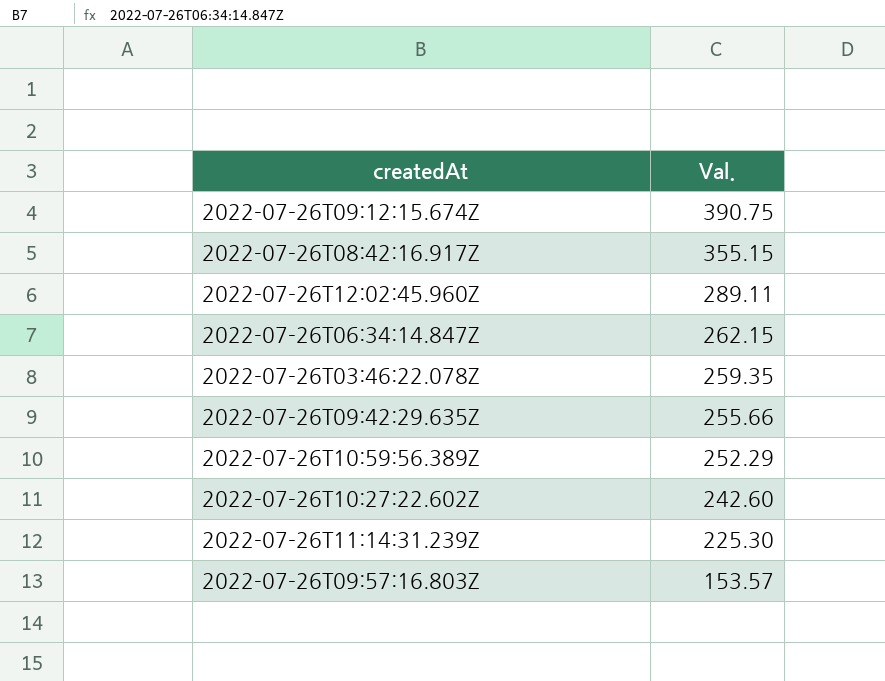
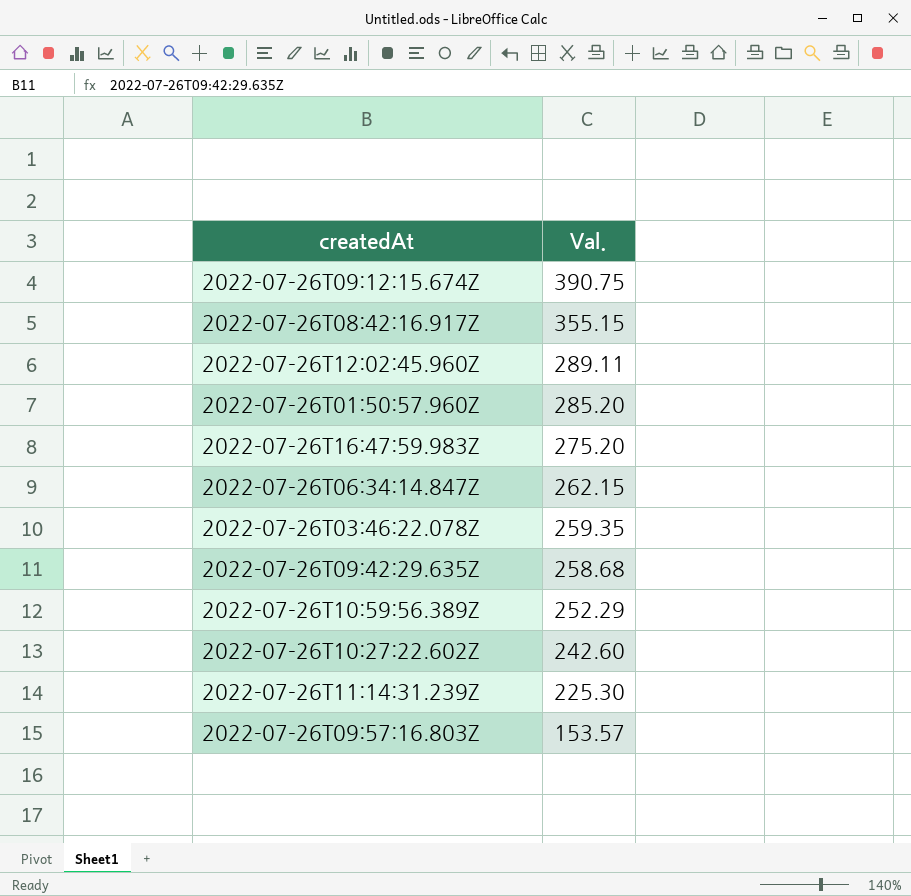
row 2022-07-26T01:50:57.960Z: none -> 285.20
row 2022-07-26T16:47:59.983Z: none -> 275.20
2022-07-26T09:42:29.635Z | Val.: 255.66 -> 258.68

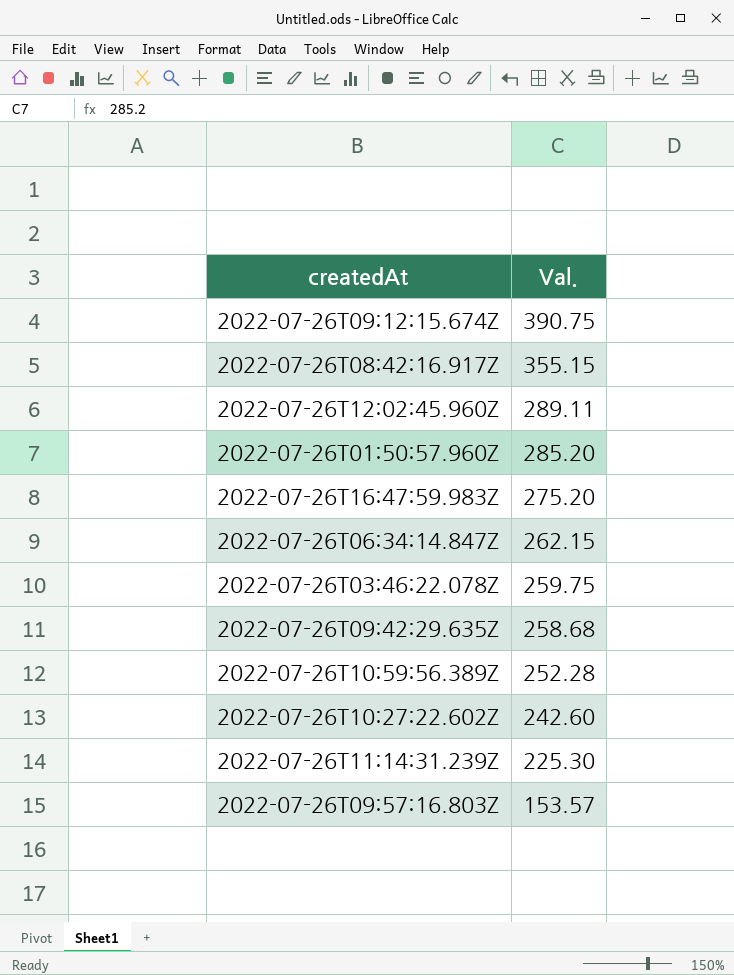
2022-07-26T03:46:22.078Z | Val.: 259.35 -> 259.75
2022-07-26T10:59:56.389Z | Val.: 252.29 -> 252.28

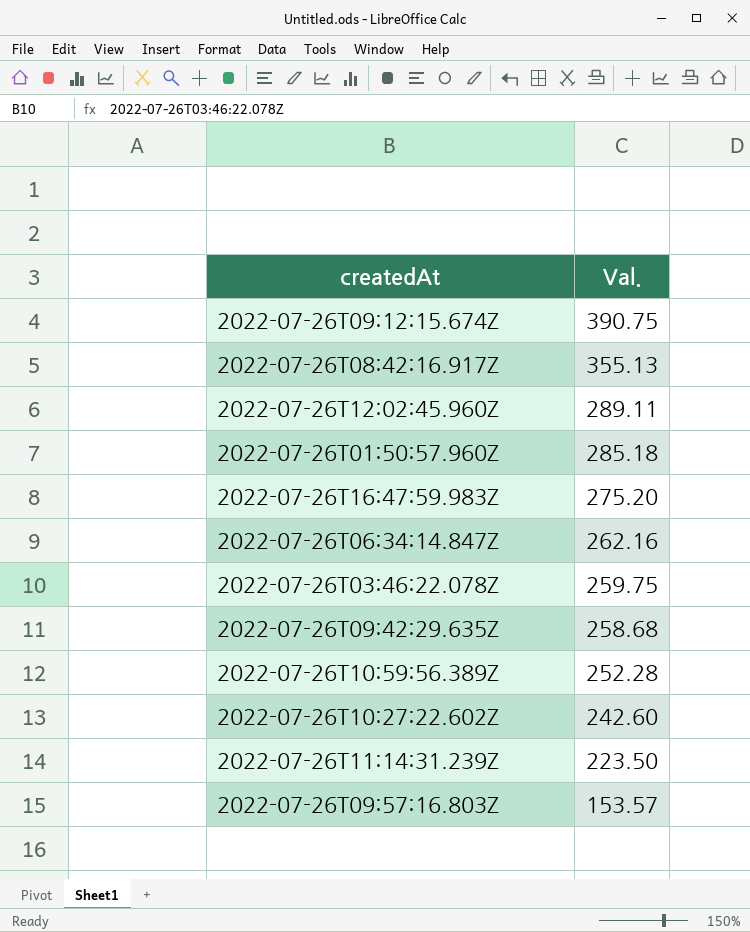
2022-07-26T08:42:16.917Z | Val.: 355.15 -> 355.13
2022-07-26T01:50:57.960Z | Val.: 285.20 -> 285.18
2022-07-26T06:34:14.847Z | Val.: 262.15 -> 262.16
2022-07-26T11:14:31.239Z | Val.: 225.30 -> 223.50

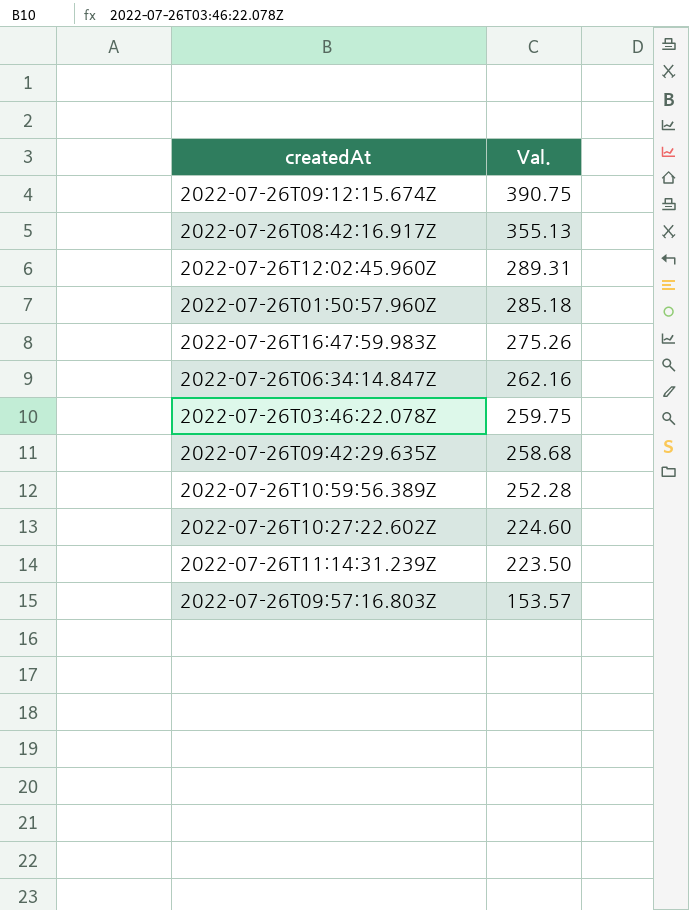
2022-07-26T12:02:45.960Z | Val.: 289.11 -> 289.31
2022-07-26T16:47:59.983Z | Val.: 275.20 -> 275.26
2022-07-26T10:27:22.602Z | Val.: 242.60 -> 224.60

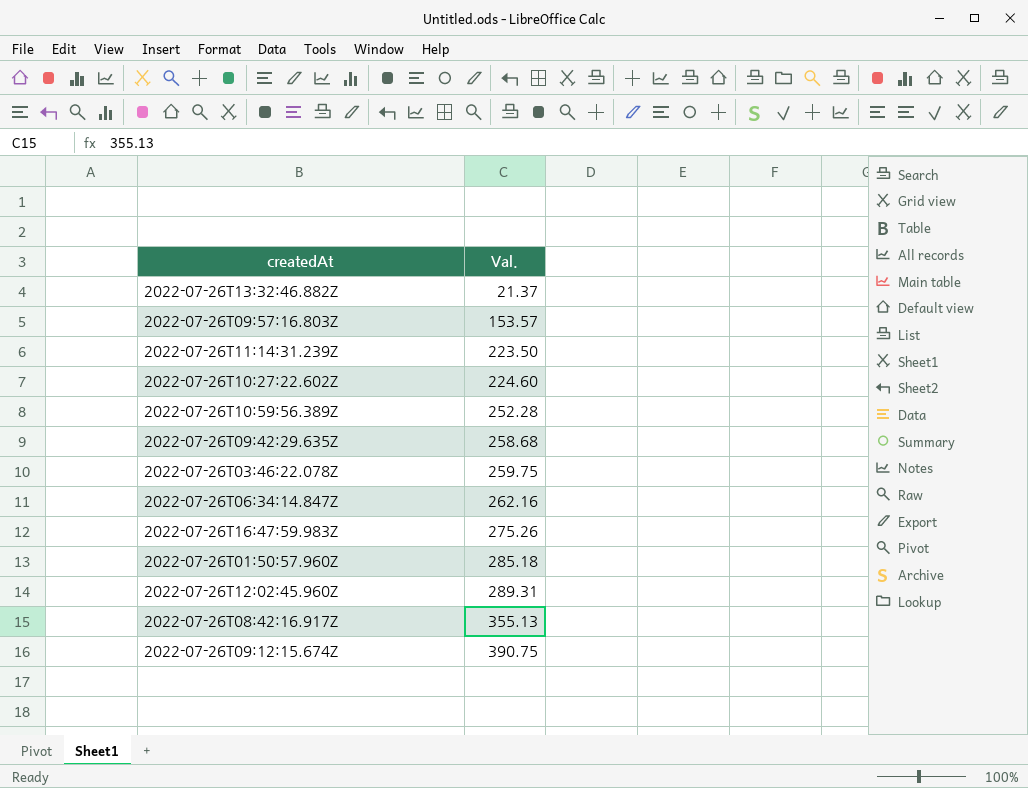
row order: Val. descending -> Val. ascending
row 2022-07-26T13:32:46.882Z: none -> 21.37

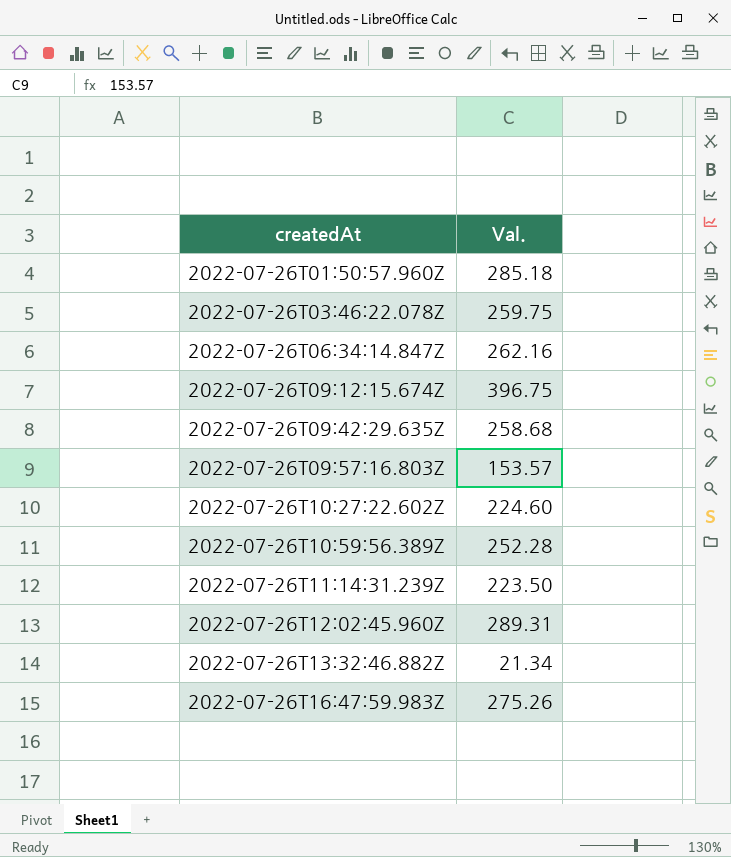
row order: Val. ascending -> createdAt ascending
row 2022-07-26T08:42:16.917Z: 355.13 -> none
2022-07-26T09:12:15.674Z | Val.: 390.75 -> 396.75
2022-07-26T13:32:46.882Z | Val.: 21.37 -> 21.34

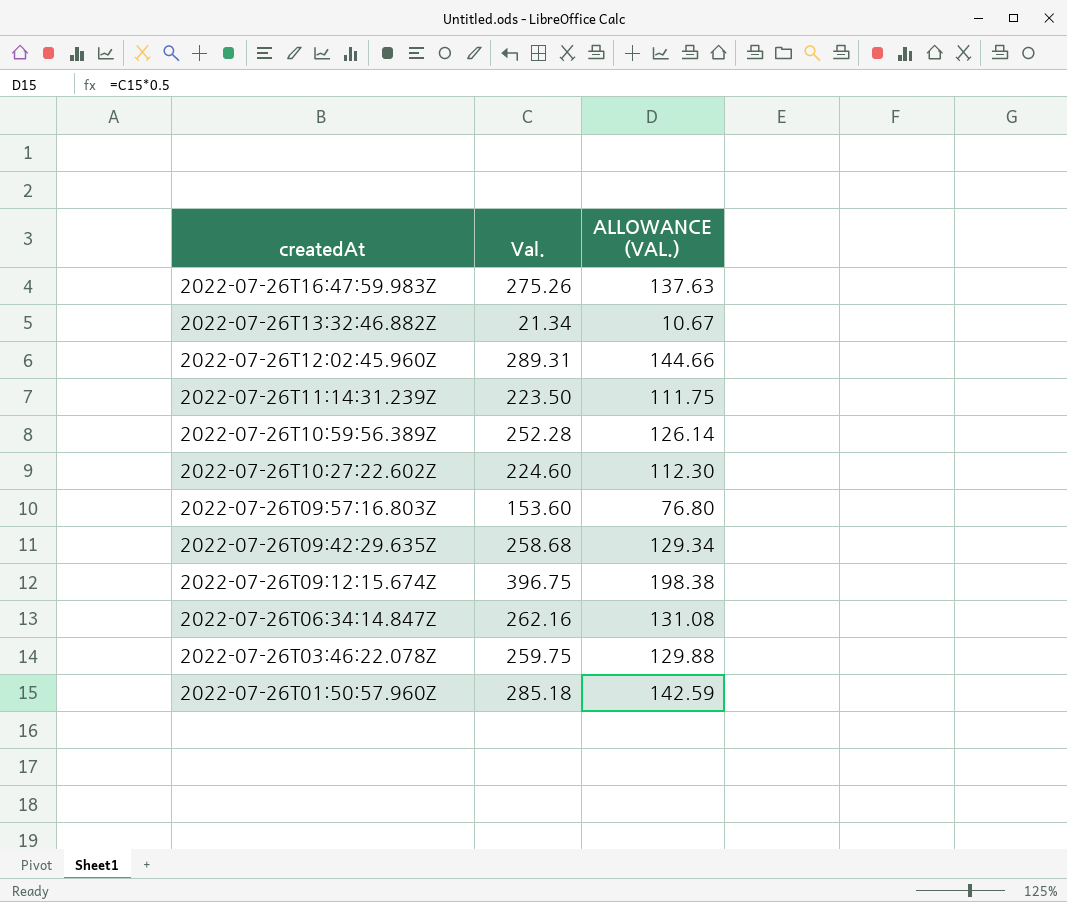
row order: createdAt ascending -> createdAt descending
column ALLOWANCE (VAL.) | formula: none -> [Val.] * 0.5
2022-07-26T09:57:16.803Z | Val.: 153.57 -> 153.60

